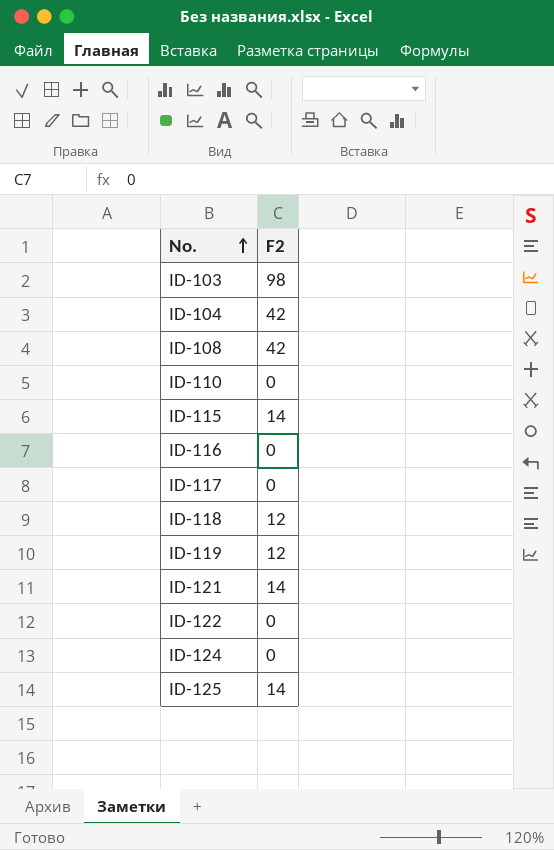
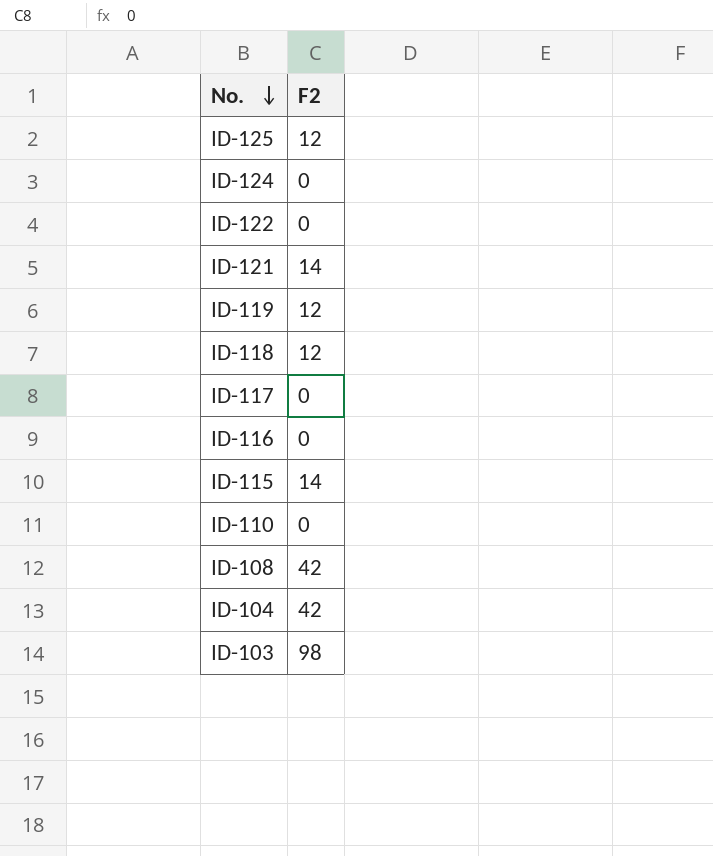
row order: No. ascending -> No. descending
ID-125 | F2: 14 -> 12

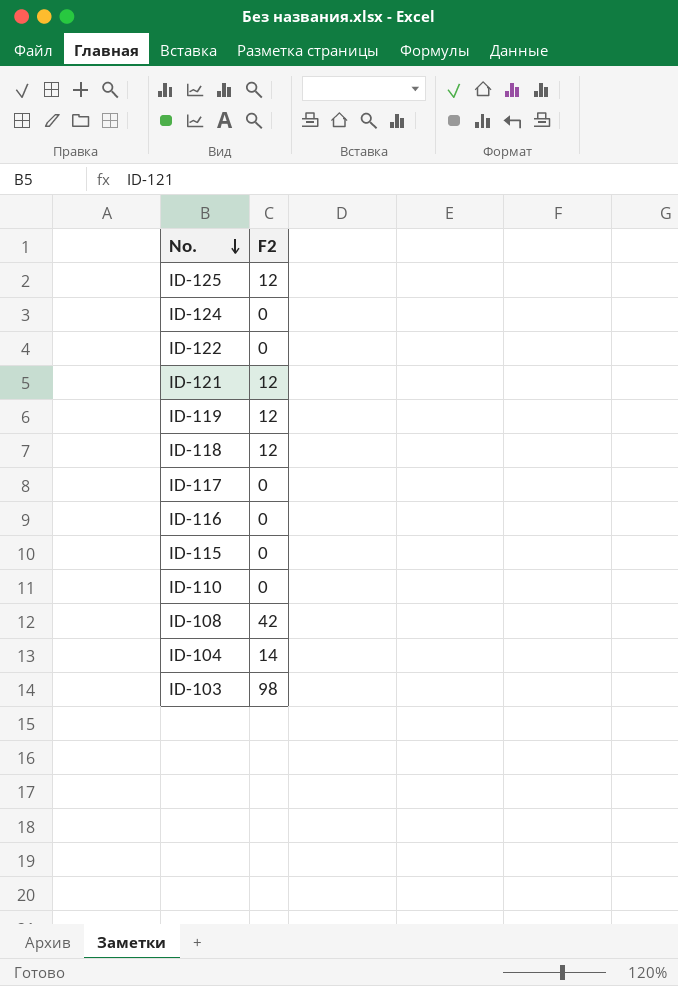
ID-121 | F2: 14 -> 12
ID-115 | F2: 14 -> 0
ID-104 | F2: 42 -> 14

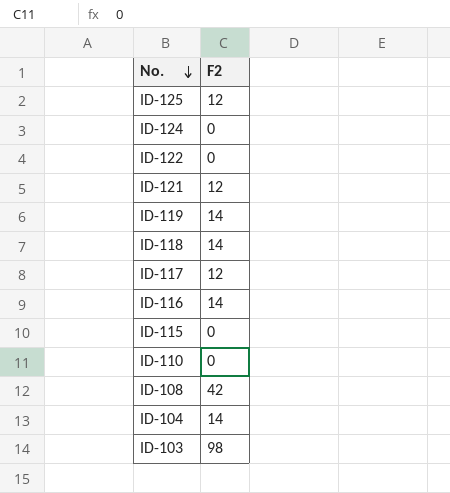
ID-119 | F2: 12 -> 14
ID-118 | F2: 12 -> 14
ID-117 | F2: 0 -> 12
ID-116 | F2: 0 -> 14

